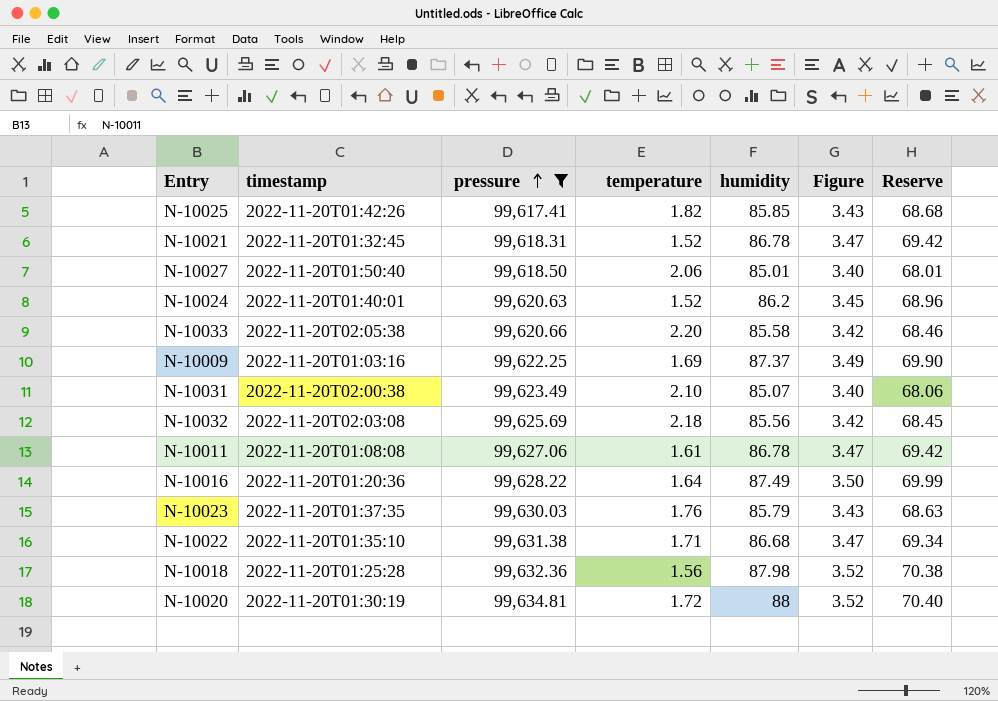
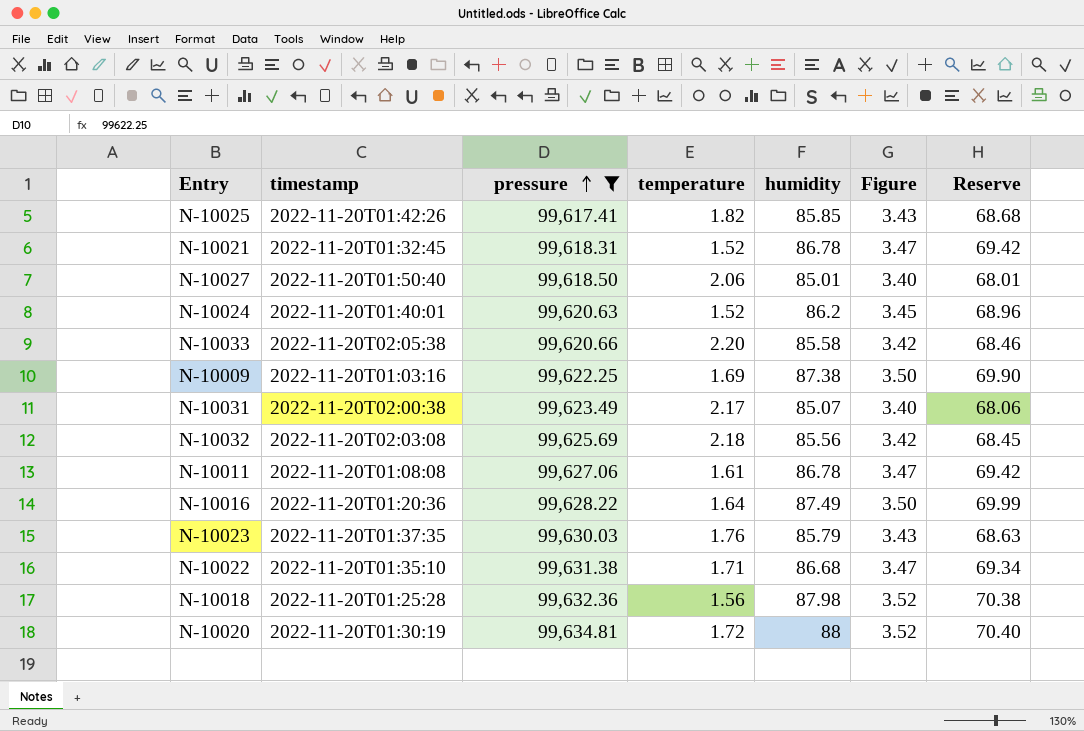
N-10009 | humidity: 87.37 -> 87.38
N-10009 | Figure: 3.49 -> 3.50
N-10031 | temperature: 2.10 -> 2.17

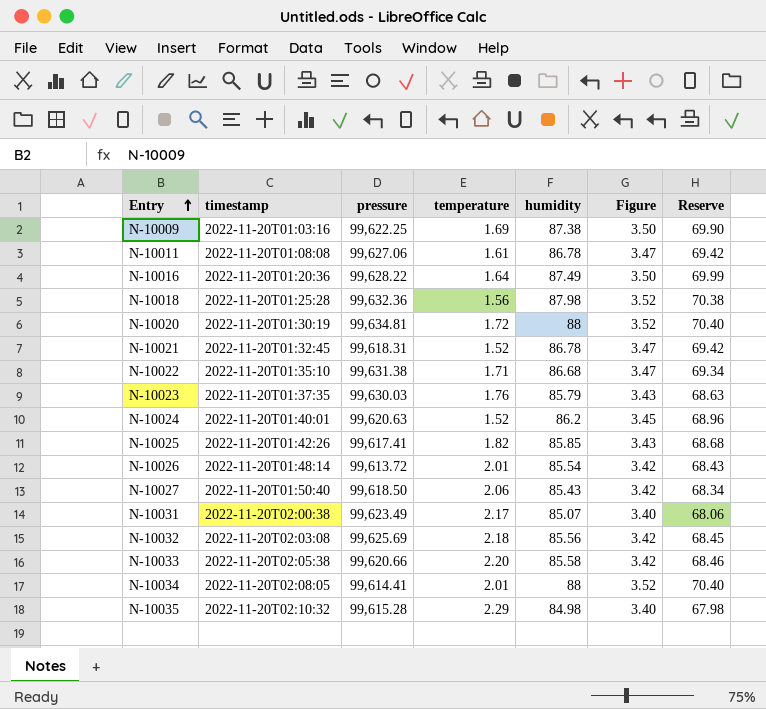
filter: pressure >= 99,617.41 -> none
row order: pressure ascending -> Entry ascending
N-10027 | humidity: 85.01 -> 85.43
N-10027 | Figure: 3.40 -> 3.42
N-10027 | Reserve: 68.01 -> 68.34

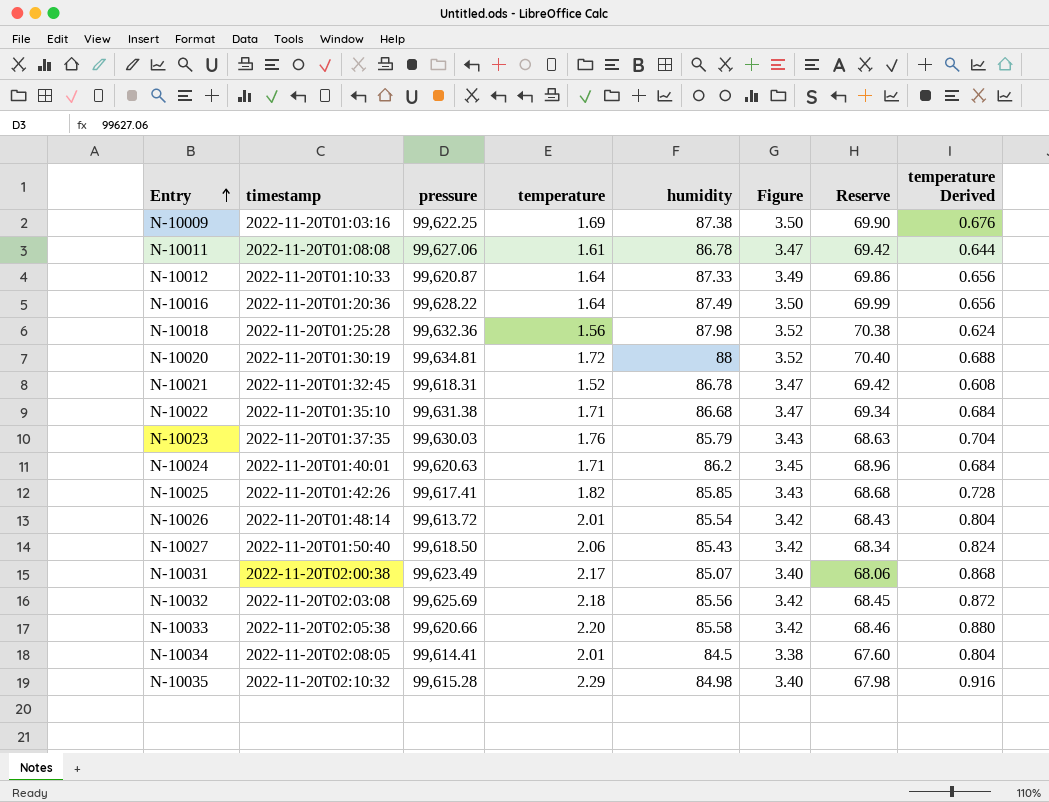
column temperature Derived | formula: none -> [temperature] * 0.4
row N-10012: none -> 2022-11-20T01:10:33 | 99,620.87 | 1.64 | 87.33 | 3.49 | 69.86 | 0.656
N-10024 | temperature: 1.52 -> 1.71
N-10034 | humidity: 88 -> 84.5
N-10034 | Figure: 3.52 -> 3.38
N-10034 | Reserve: 70.40 -> 67.60

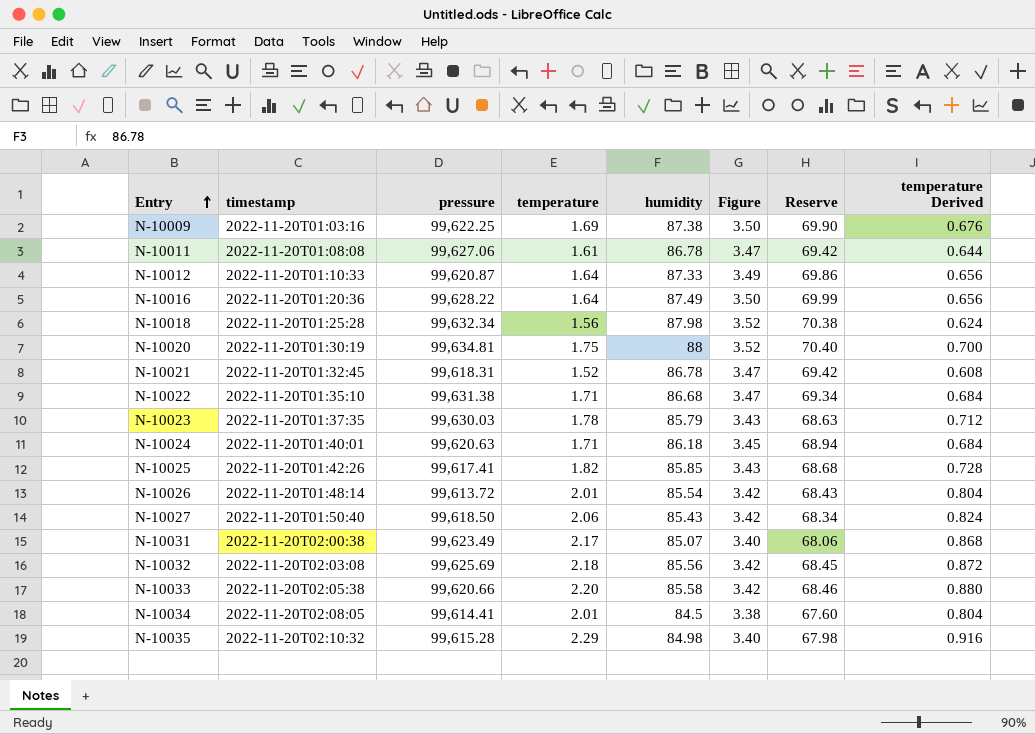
N-10018 | pressure: 99,632.36 -> 99,632.34
N-10020 | temperature: 1.72 -> 1.75
N-10020 | temperature Derived: 0.688 -> 0.700
N-10023 | temperature: 1.76 -> 1.78
N-10023 | temperature Derived: 0.704 -> 0.712
N-10024 | humidity: 86.2 -> 86.18
N-10024 | Reserve: 68.96 -> 68.94

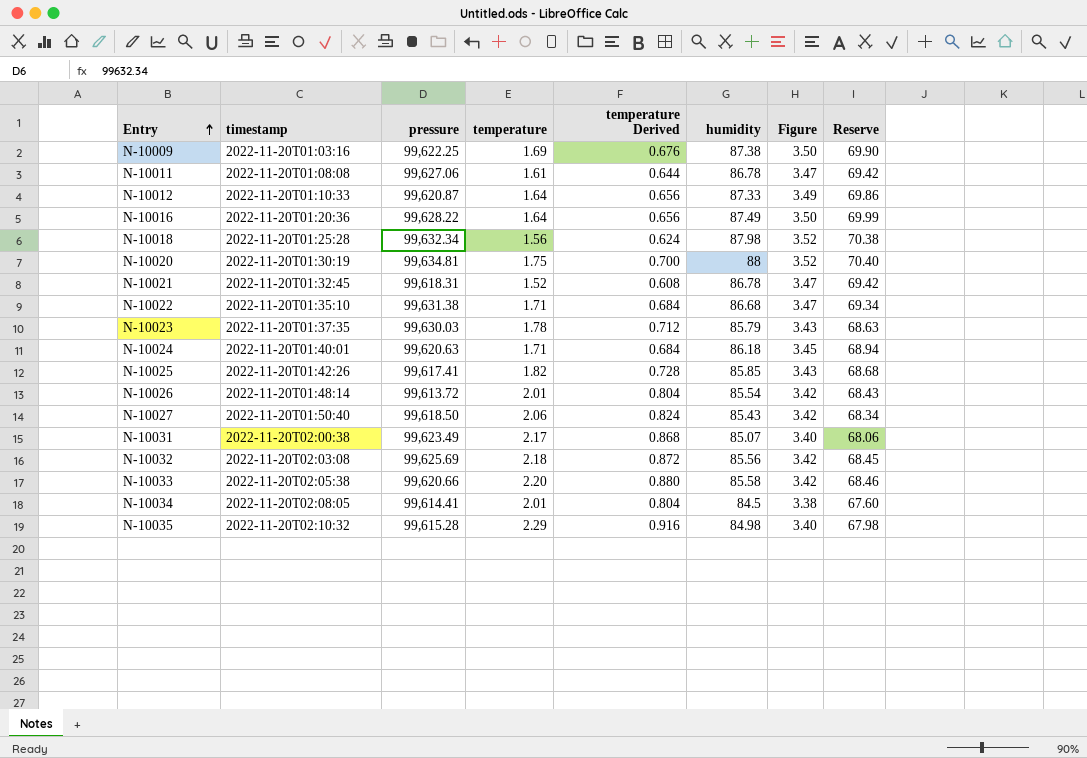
column temperature Derived | position: 8 -> 5

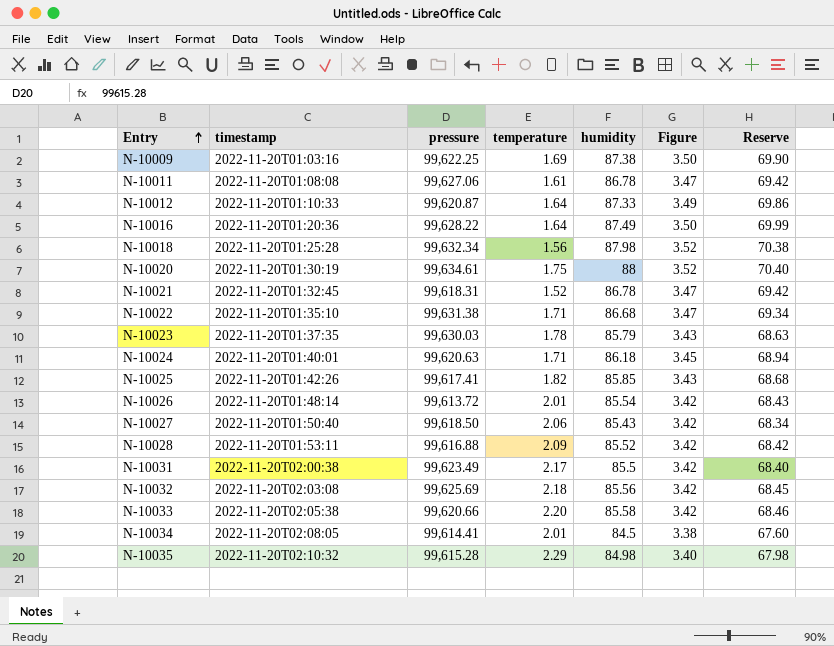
column temperature Derived | formula: [temperature] * 0.4 -> none
N-10020 | pressure: 99,634.81 -> 99,634.61
row N-10028: none -> 2022-11-20T01:53:11 | 99,616.88 | 2.09 | 85.52 | 3.42 | 68.42
N-10031 | humidity: 85.07 -> 85.5
N-10031 | Figure: 3.40 -> 3.42
N-10031 | Reserve: 68.06 -> 68.40

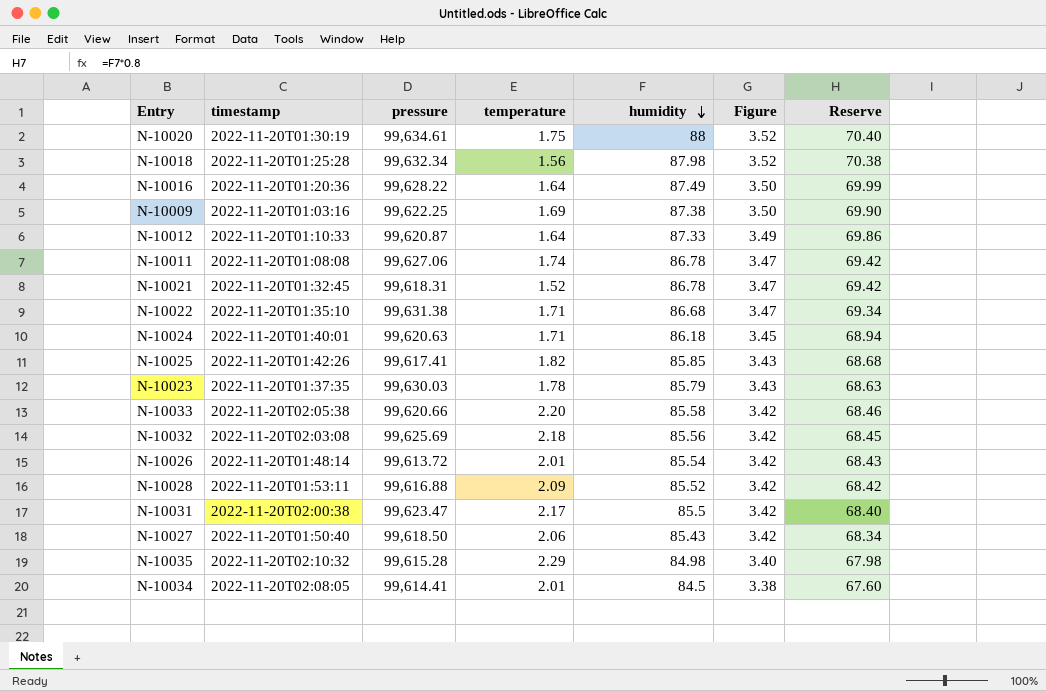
row order: Entry ascending -> humidity descending
N-10011 | temperature: 1.61 -> 1.74
N-10031 | pressure: 99,623.49 -> 99,623.47

